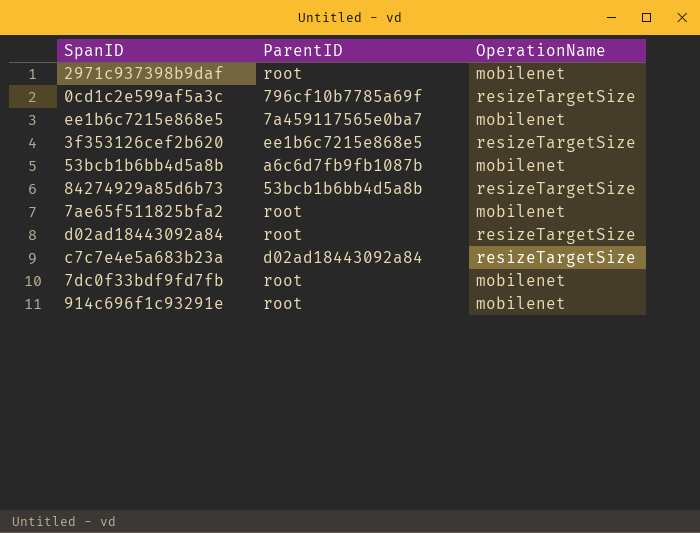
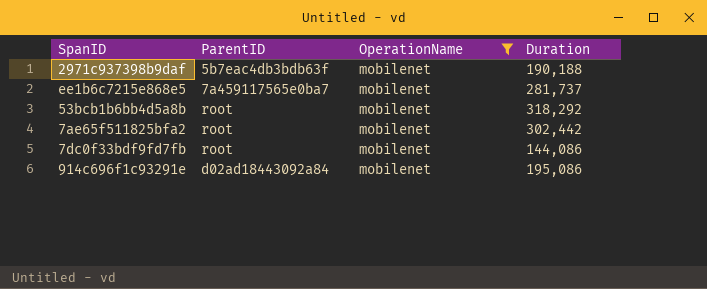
filter: none -> OperationName = mobilenet
column Duration | position: none -> 4
2971c937398b9daf | ParentID: root -> 5b7eac4db3bdb63f
53bcb1b6bb4d5a8b | ParentID: a6c6d7fb9fb1087b -> root
914c696f1c93291e | ParentID: root -> d02ad18443092a84

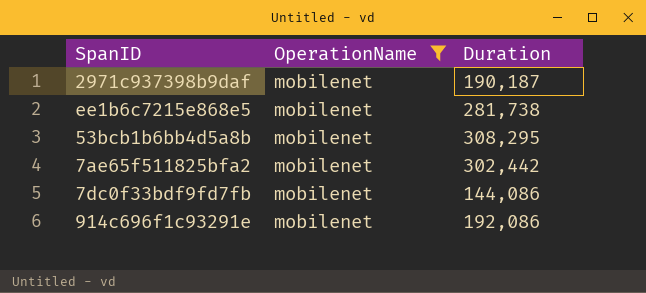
column ParentID | position: 2 -> none
2971c937398b9daf | Duration: 190,188 -> 190,187
ee1b6c7215e868e5 | Duration: 281,737 -> 281,738
53bcb1b6bb4d5a8b | Duration: 318,292 -> 308,295
914c696f1c93291e | Duration: 195,086 -> 192,086

